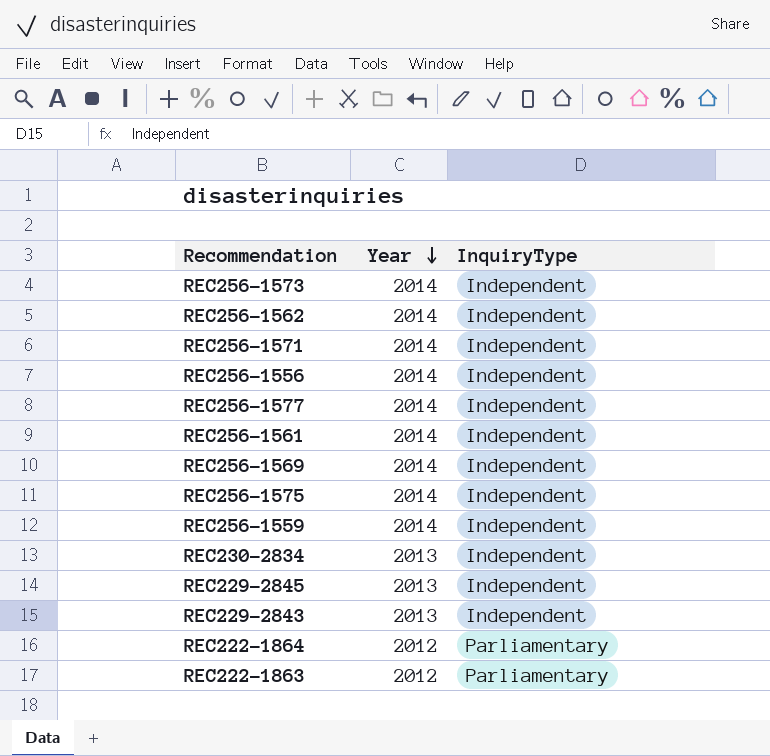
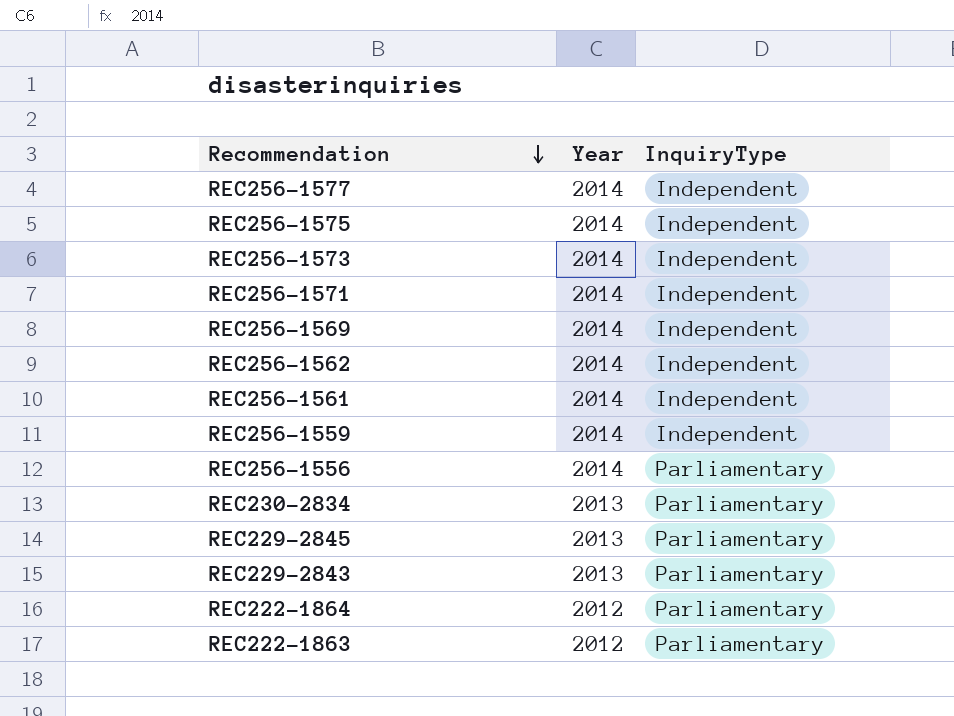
row order: Year descending -> Recommendation descending
REC256-1556 | InquiryType: Independent -> Parliamentary
REC230-2834 | InquiryType: Independent -> Parliamentary
REC229-2845 | InquiryType: Independent -> Parliamentary
REC229-2843 | InquiryType: Independent -> Parliamentary

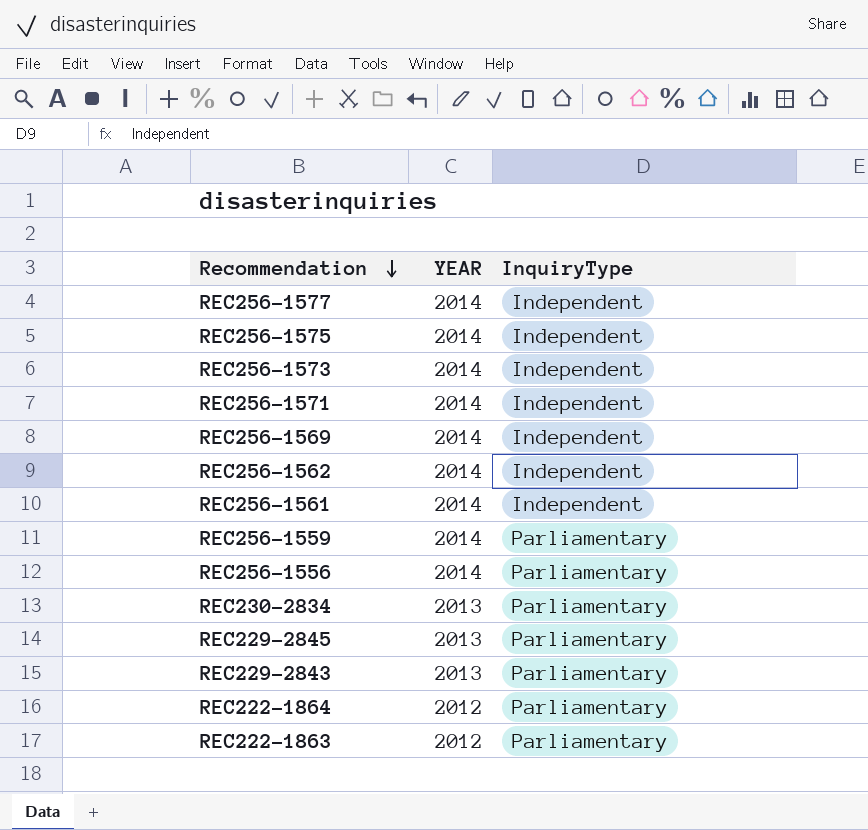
column name: Year -> YEAR
REC256-1559 | InquiryType: Independent -> Parliamentary

